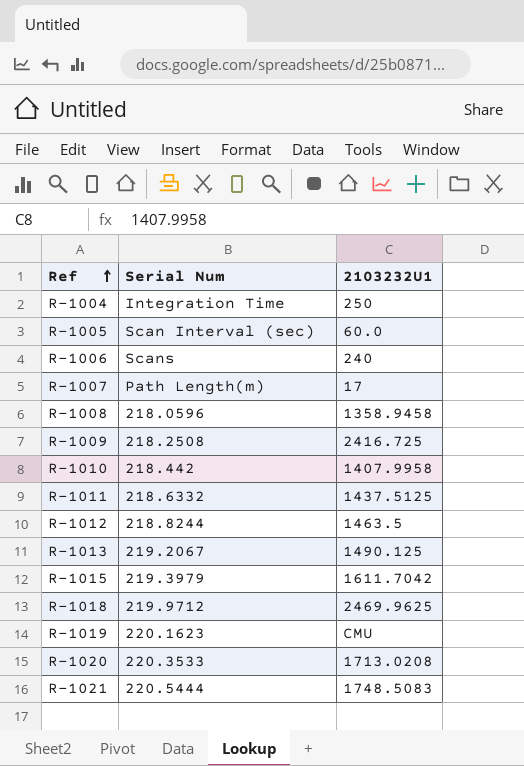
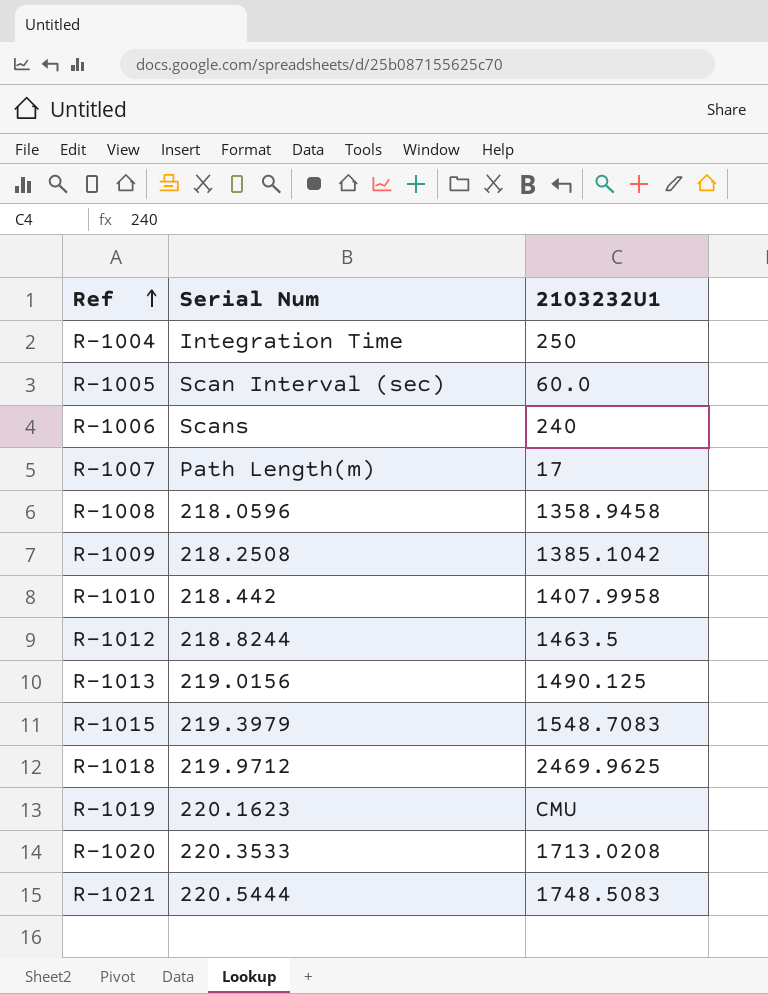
row R-1011: 218.6332 | 1437.5125 -> none
R-1009 | 2103232U1: 2416.725 -> 1385.1042
R-1013 | Serial Num: 219.2067 -> 219.0156
R-1015 | 2103232U1: 1611.7042 -> 1548.7083

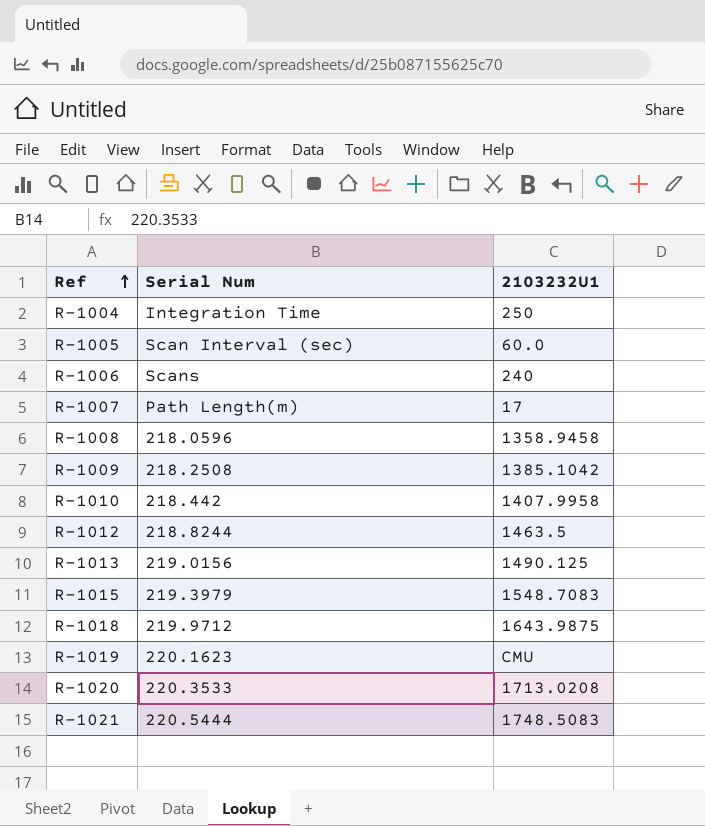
R-1018 | 2103232U1: 2469.9625 -> 1643.9875

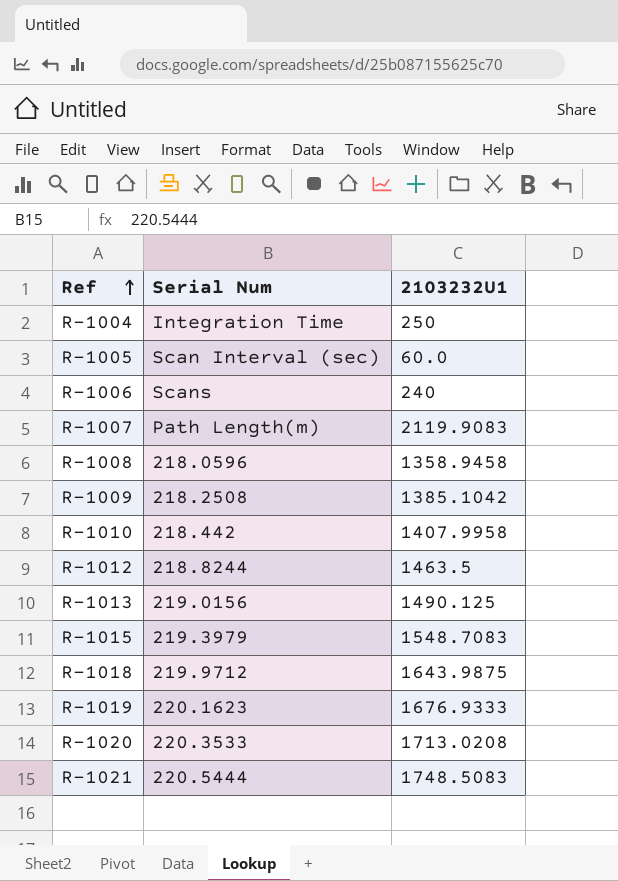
R-1007 | 2103232U1: 17 -> 2119.9083
R-1019 | 2103232U1: CMU -> 1676.9333

